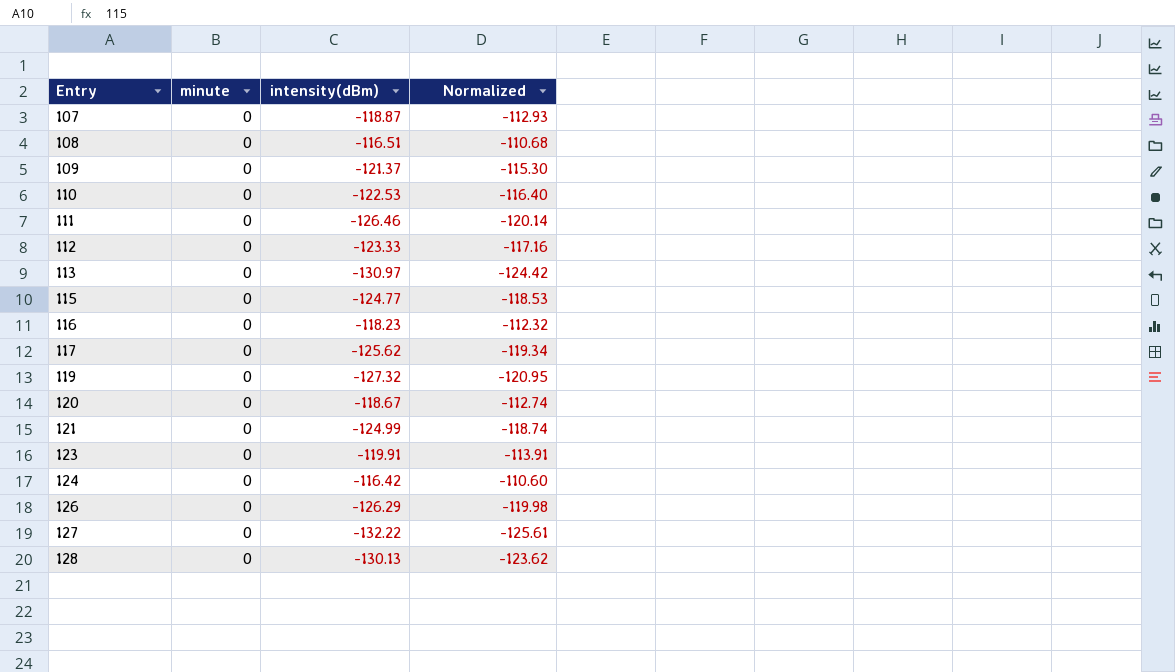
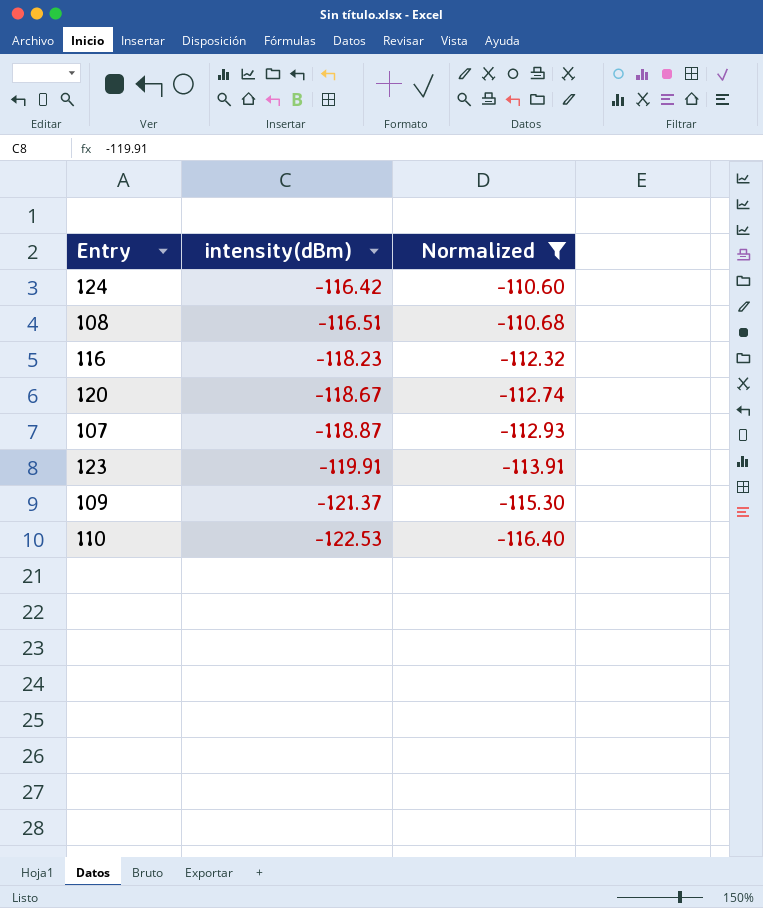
filter: none -> Normalized >= -116.40
row order: Entry ascending -> intensity(dBm) descending
column minute | position: 2 -> none

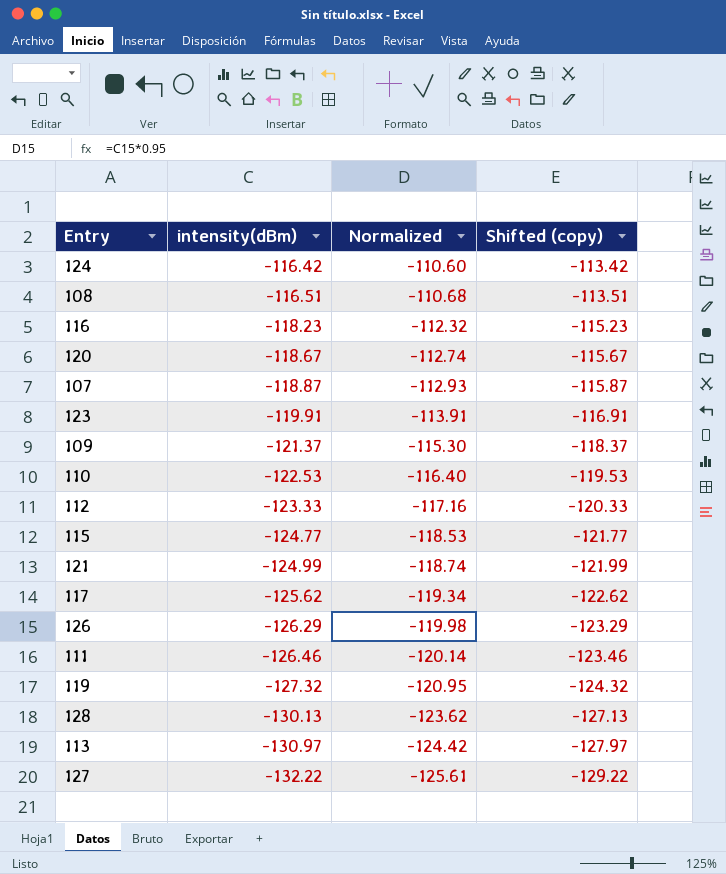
filter: Normalized >= -116.40 -> none
column Shifted (copy) | formula: none -> [intensity(dBm)] + 3

